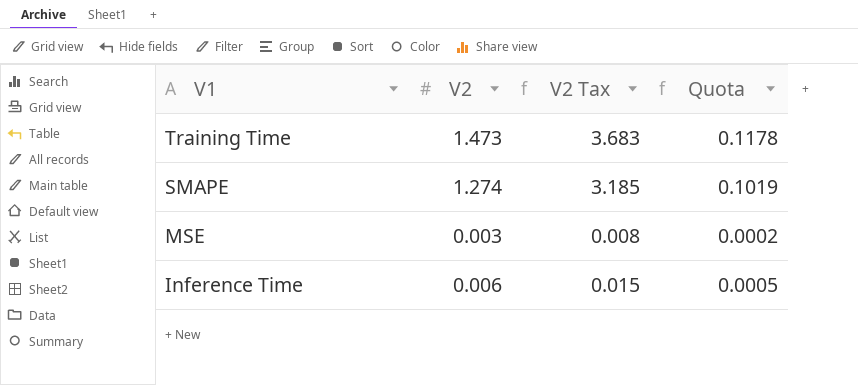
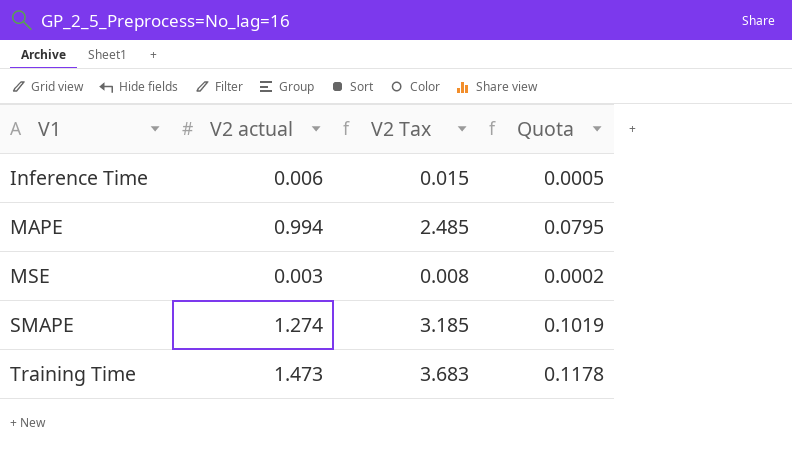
row order: V1 descending -> V1 ascending
column name: V2 -> V2 actual
row MAPE: none -> 0.994 | 2.485 | 0.0795

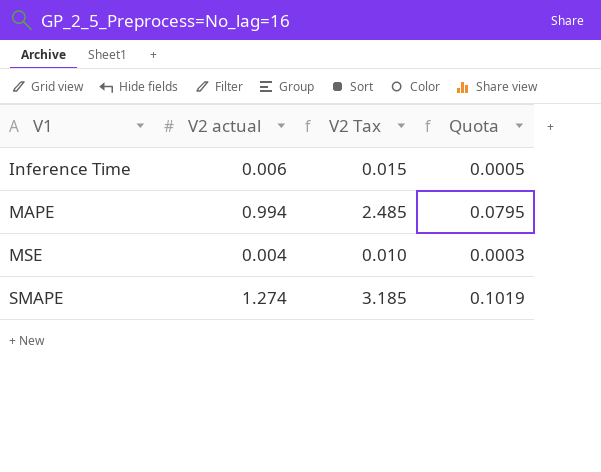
row Training Time: 1.473 | 3.683 | 0.1178 -> none
MSE | V2 actual: 0.003 -> 0.004
MSE | V2 Tax: 0.008 -> 0.010
MSE | Quota: 0.0002 -> 0.0003

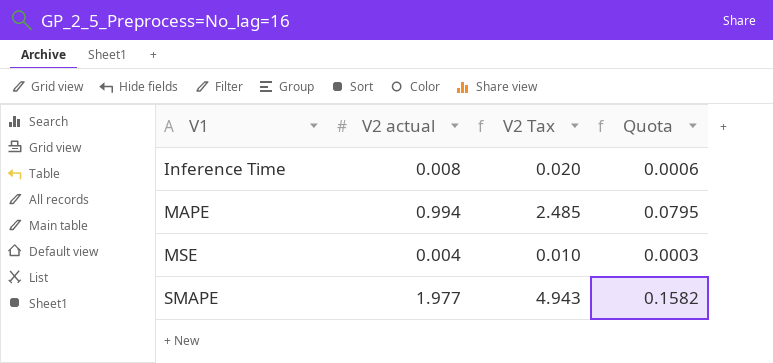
Inference Time | V2 actual: 0.006 -> 0.008
Inference Time | V2 Tax: 0.015 -> 0.020
Inference Time | Quota: 0.0005 -> 0.0006
SMAPE | V2 actual: 1.274 -> 1.977
SMAPE | V2 Tax: 3.185 -> 4.943
SMAPE | Quota: 0.1019 -> 0.1582

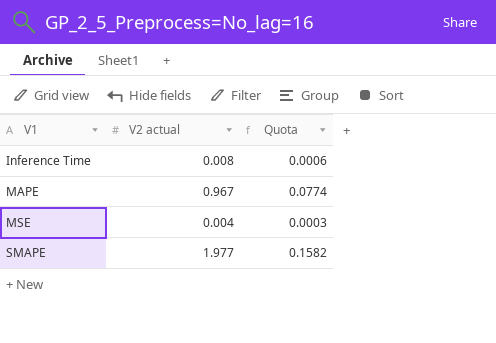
column V2 Tax | formula: [V2 actual] * 2.5 -> none
MAPE | V2 actual: 0.994 -> 0.967
MAPE | Quota: 0.0795 -> 0.0774

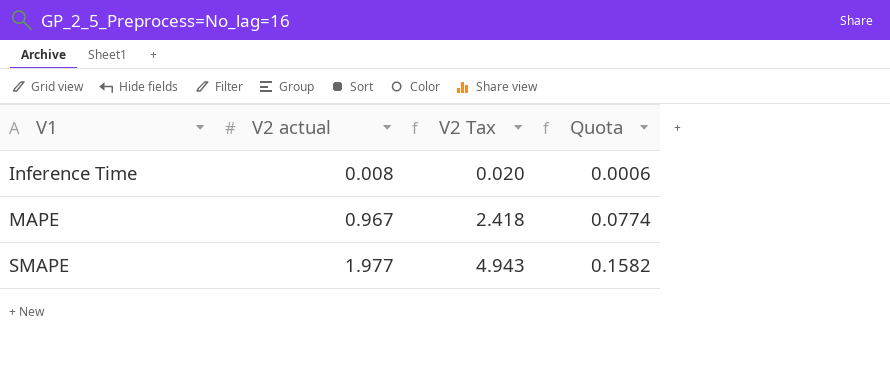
column V2 Tax | formula: none -> [V2 actual] * 2.5
row MSE: 0.004 | 0.0003 -> none

